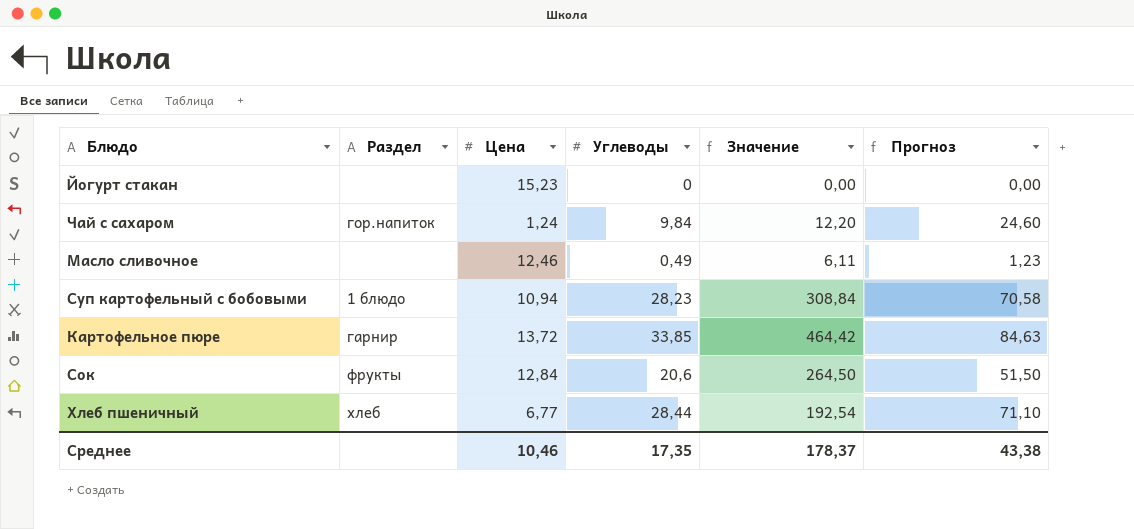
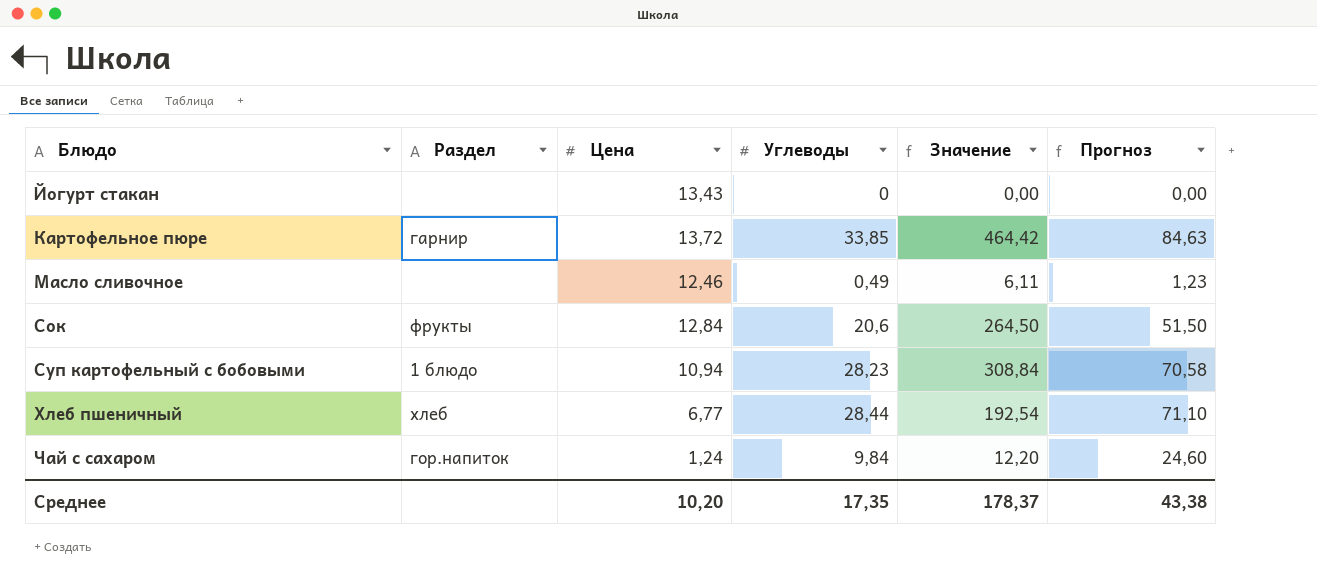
row order: none -> Блюдо ascending
Йогурт стакан | Цена: 15,23 -> 13,43
Среднее | Цена: 10,46 -> 10,20

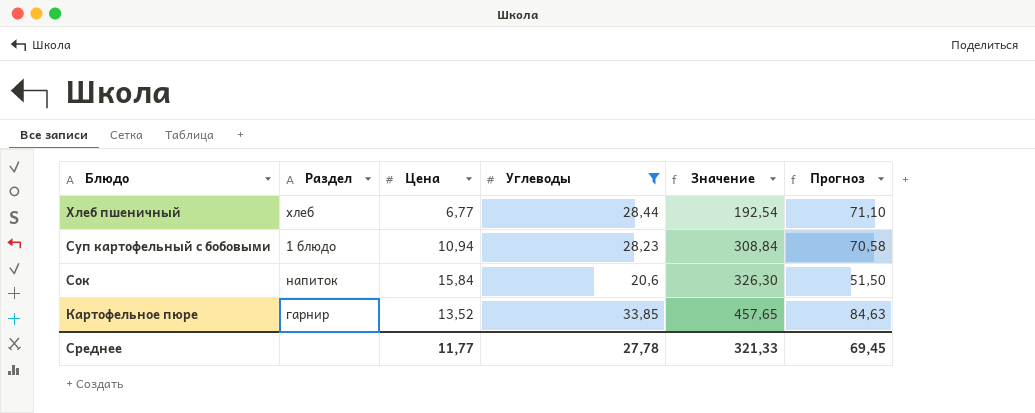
filter: none -> Углеводы >= 20,6
row order: Блюдо ascending -> Блюдо descending
Сок | Раздел: фрукты -> напиток
Сок | Цена: 12,84 -> 15,84
Сок | Значение: 264,50 -> 326,30
Картофельное пюре | Цена: 13,72 -> 13,52
Картофельное пюре | Значение: 464,42 -> 457,65
Среднее | Цена: 10,20 -> 11,77
Среднее | Углеводы: 17,35 -> 27,78
Среднее | Значение: 178,37 -> 321,33
Среднее | Прогноз: 43,38 -> 69,45

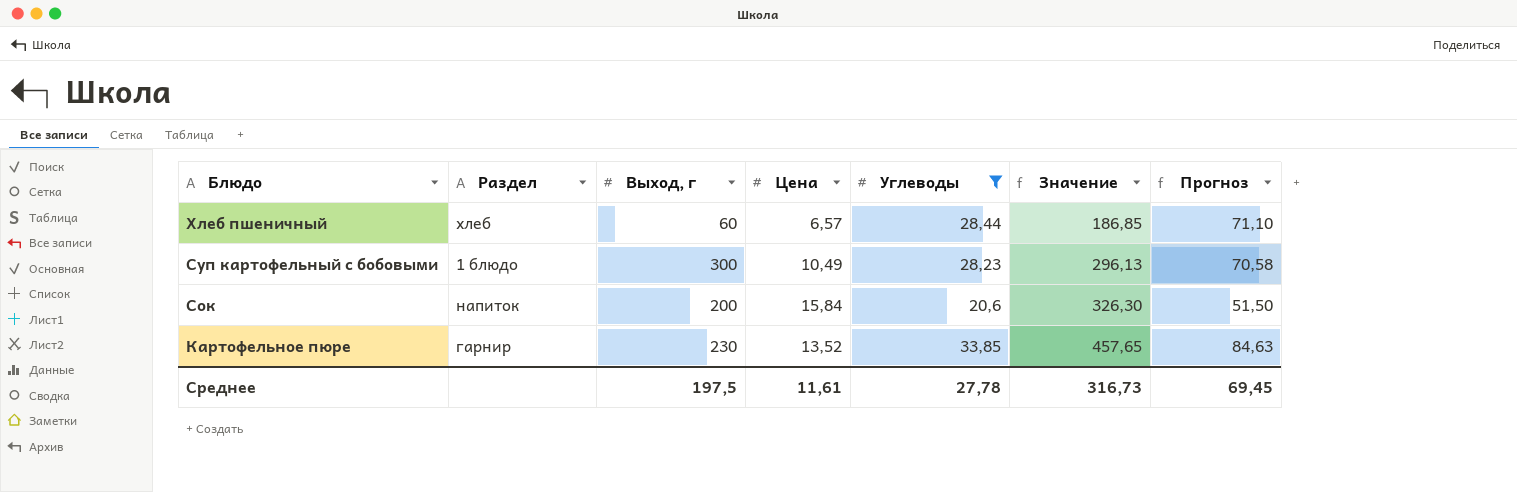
column Выход, г | position: none -> 3
Хлеб пшеничный | Цена: 6,77 -> 6,57
Хлеб пшеничный | Значение: 192,54 -> 186,85
Суп картофельный с бобовыми | Цена: 10,94 -> 10,49
Суп картофельный с бобовыми | Значение: 308,84 -> 296,13
Среднее | Цена: 11,77 -> 11,61
Среднее | Значение: 321,33 -> 316,73

